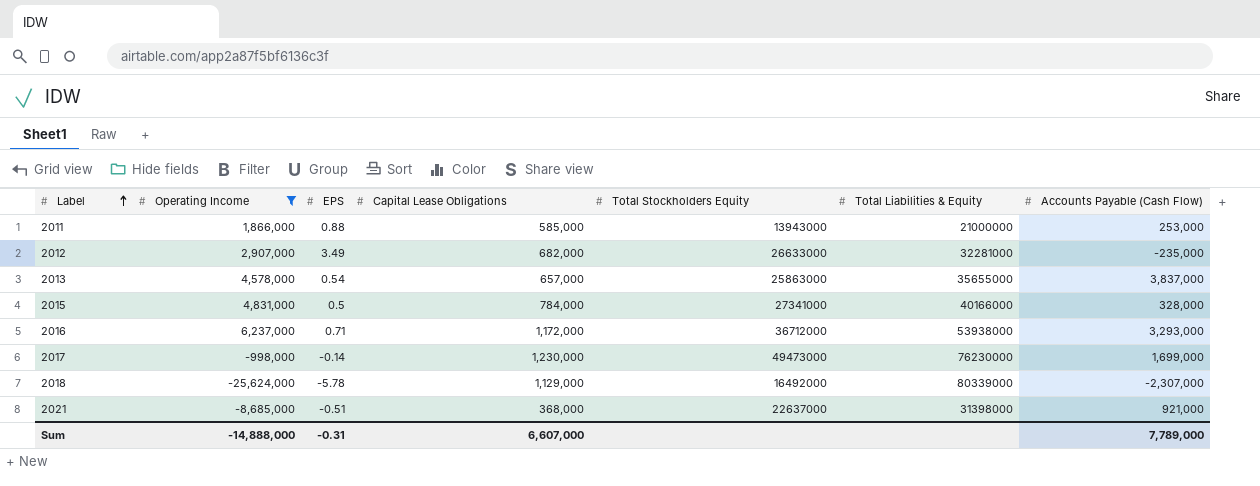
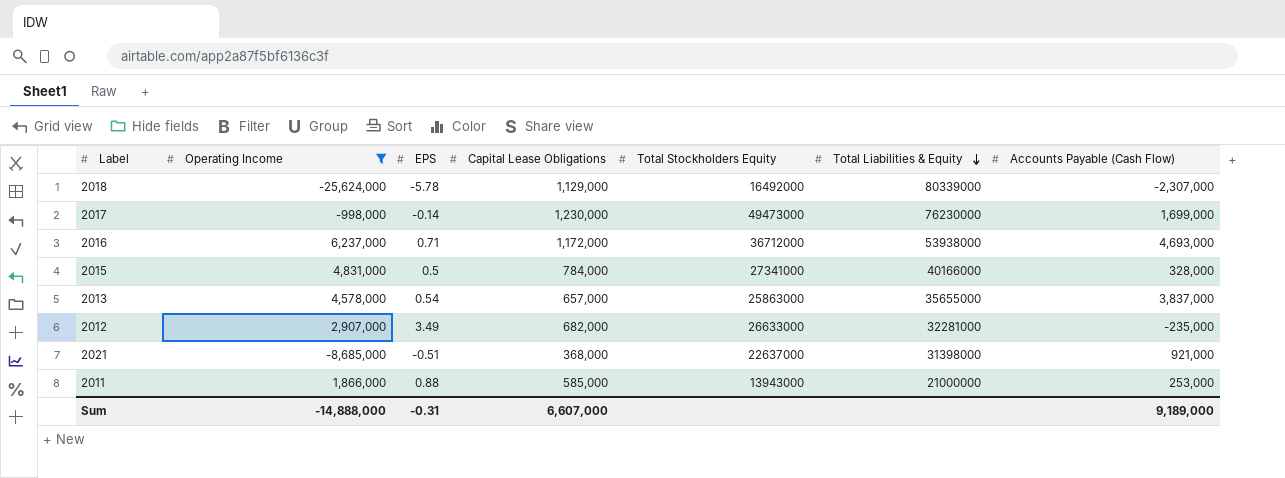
row order: Label ascending -> Total Liabilities & Equity descending
2016 | Accounts Payable (Cash Flow): 3,293,000 -> 4,693,000
Sum | Accounts Payable (Cash Flow): 7,789,000 -> 9,189,000

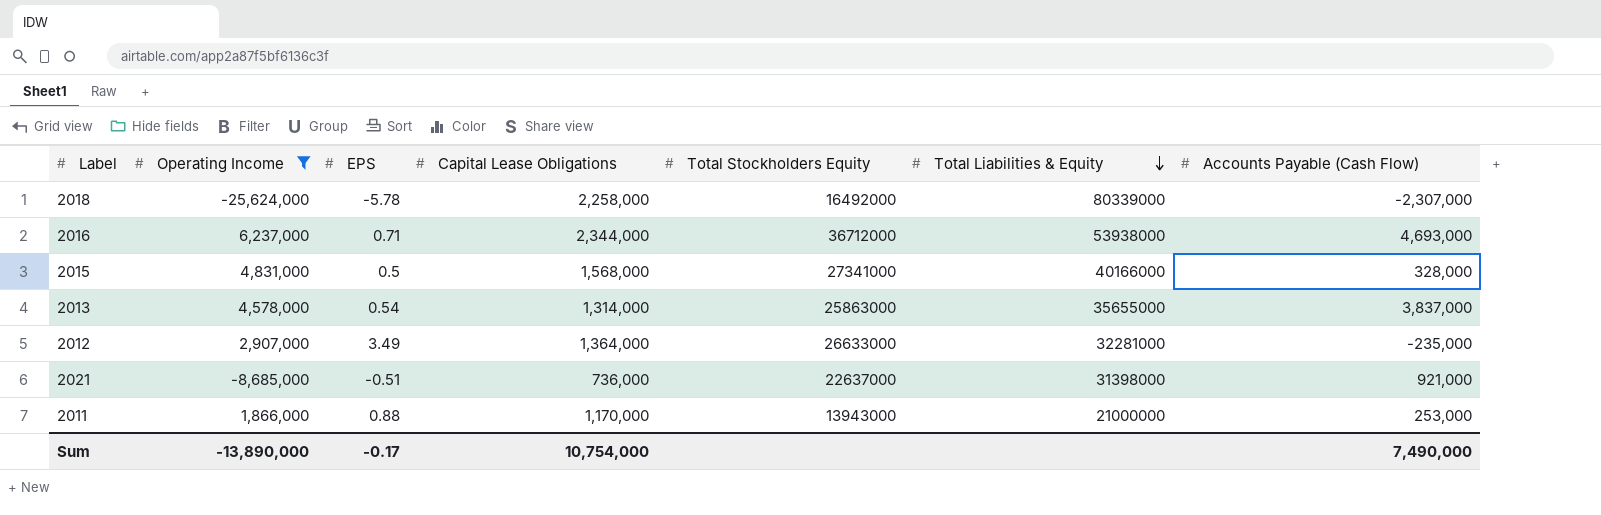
row 2017: -998,000 | -0.14 | 1,230,000 | 49473000 | 76230000 | 1,699,000 -> none
2018 | Capital Lease Obligations: 1,129,000 -> 2,258,000
2016 | Capital Lease Obligations: 1,172,000 -> 2,344,000
2015 | Capital Lease Obligations: 784,000 -> 1,568,000
2013 | Capital Lease Obligations: 657,000 -> 1,314,000
2012 | Capital Lease Obligations: 682,000 -> 1,364,000
2021 | Capital Lease Obligations: 368,000 -> 736,000
2011 | Capital Lease Obligations: 585,000 -> 1,170,000
Sum | Operating Income: -14,888,000 -> -13,890,000
Sum | EPS: -0.31 -> -0.17
Sum | Capital Lease Obligations: 6,607,000 -> 10,754,000
Sum | Accounts Payable (Cash Flow): 9,189,000 -> 7,490,000

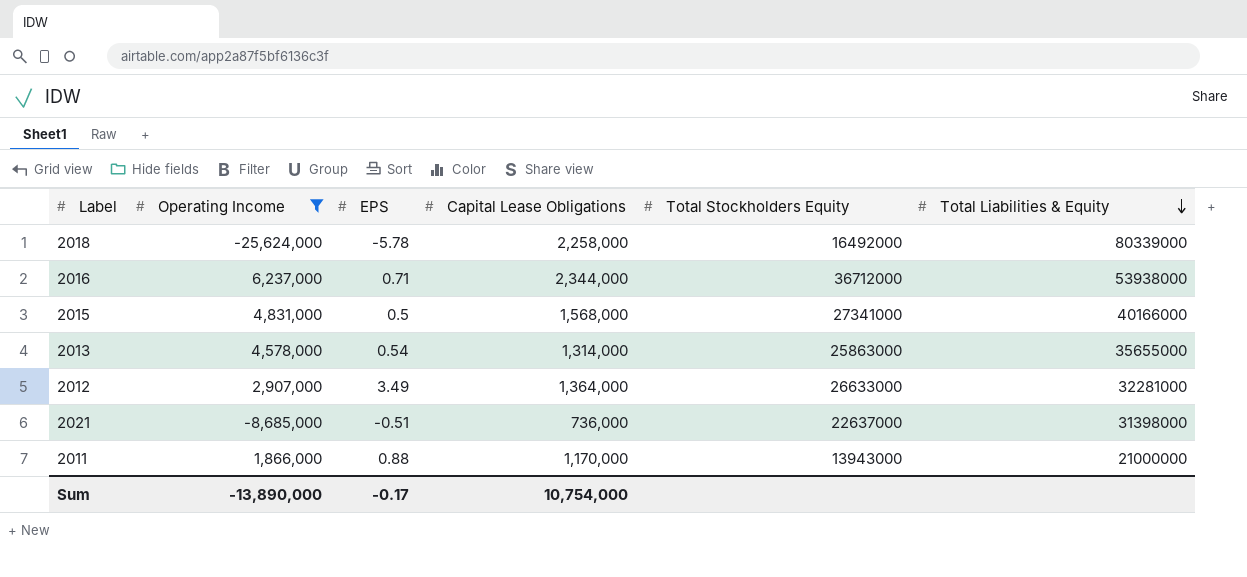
column Accounts Payable (Cash Flow) | position: 7 -> none

